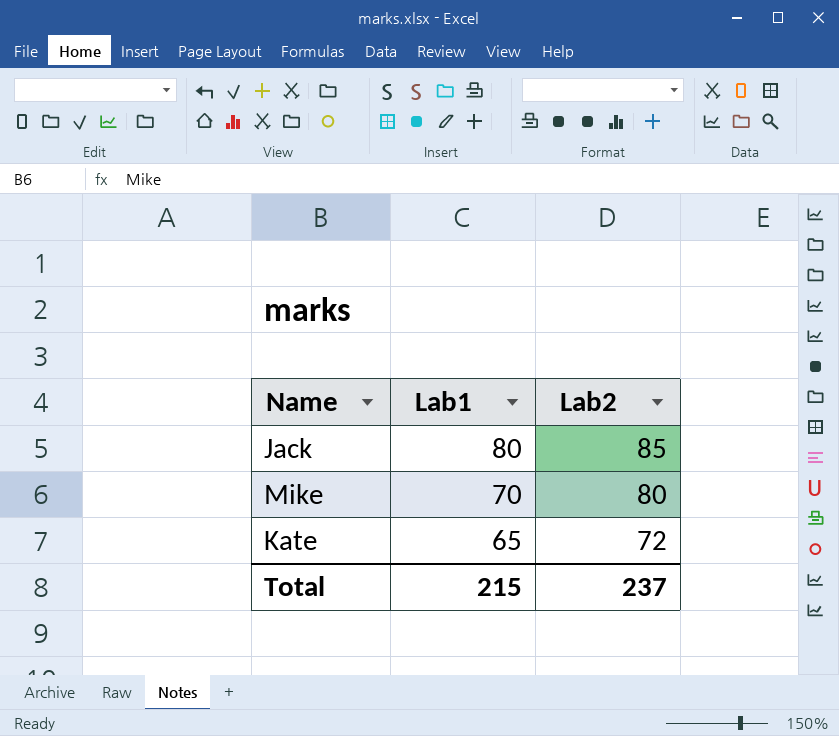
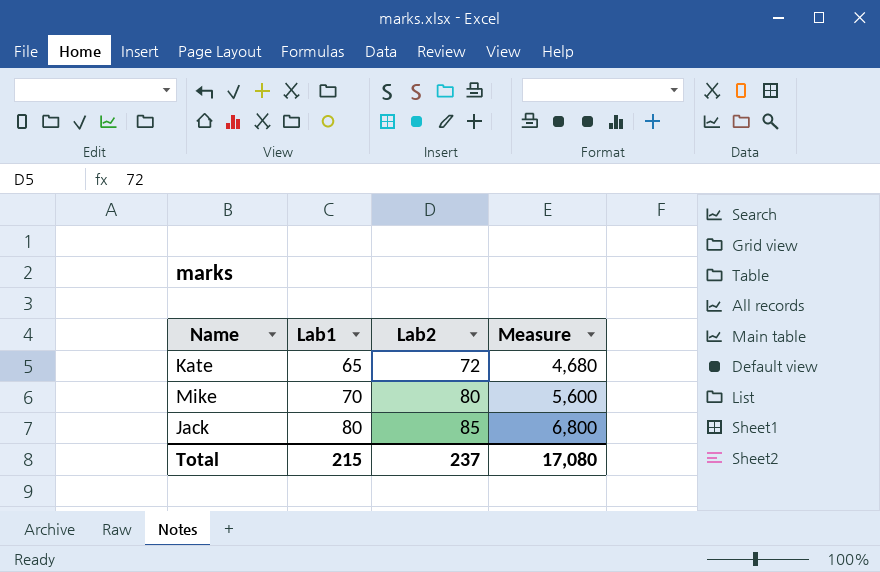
row order: Lab1 descending -> Lab1 ascending
column Measure | formula: none -> [Lab1] * [Lab2]

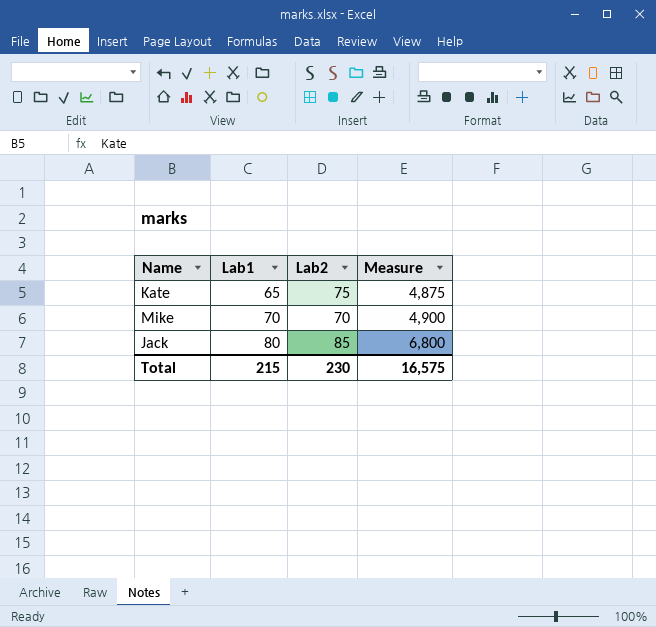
Kate | Lab2: 72 -> 75
Kate | Measure: 4,680 -> 4,875
Mike | Lab2: 80 -> 70
Mike | Measure: 5,600 -> 4,900
Total | Lab2: 237 -> 230
Total | Measure: 17,080 -> 16,575

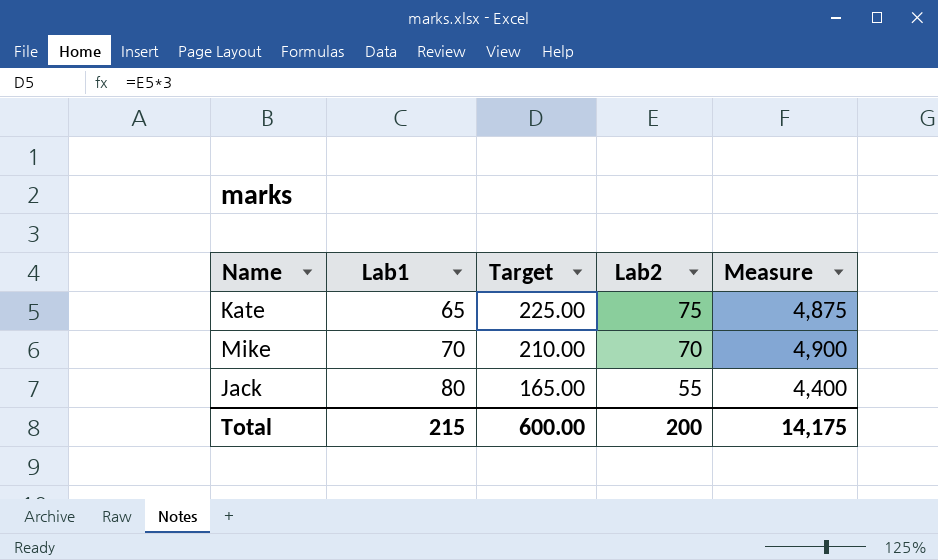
column Target | formula: none -> [Lab2] * 3
Jack | Lab2: 85 -> 55
Jack | Measure: 6,800 -> 4,400
Total | Lab2: 230 -> 200
Total | Measure: 16,575 -> 14,175

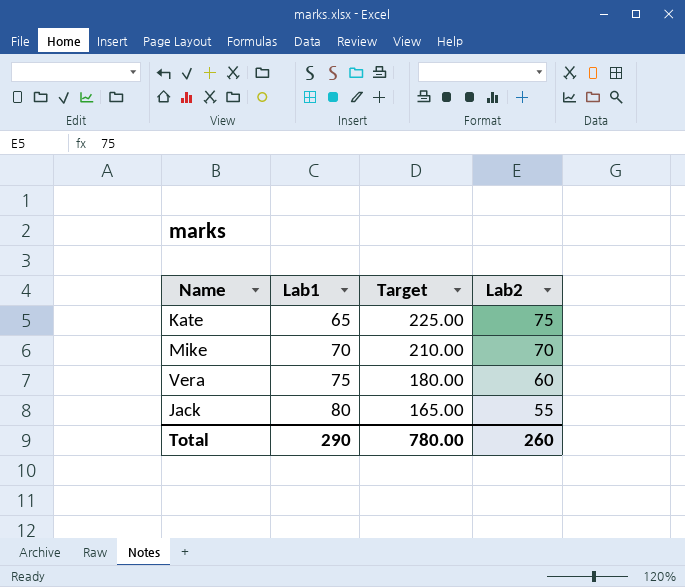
column Measure | formula: [Lab1] * [Lab2] -> none
row Vera: none -> 75 | 180.00 | 60
Total | Lab1: 215 -> 290
Total | Target: 600.00 -> 780.00
Total | Lab2: 200 -> 260

